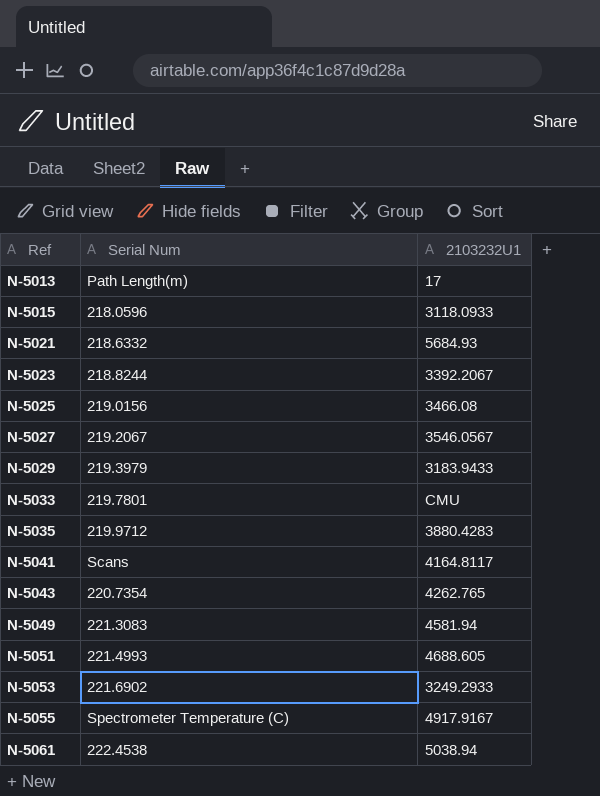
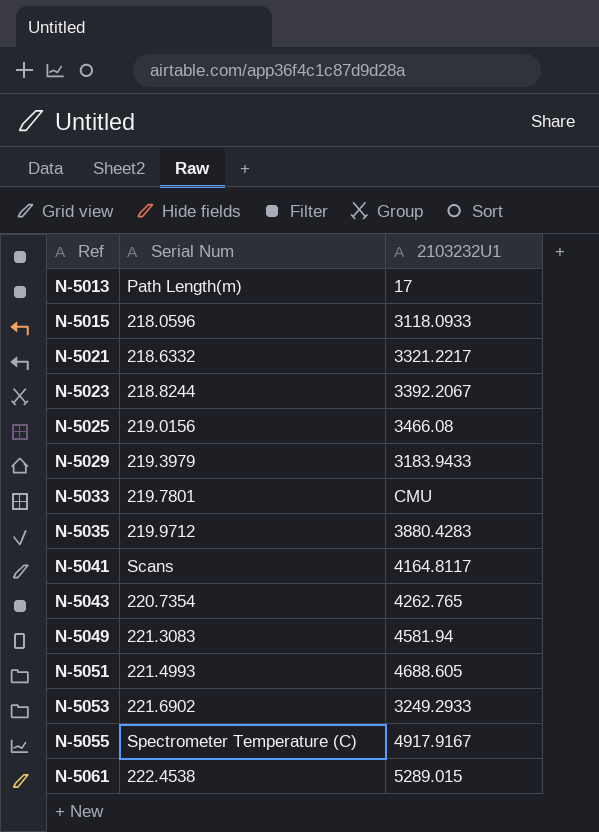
row N-5027: 219.2067 | 3546.0567 -> none
N-5021 | 2103232U1: 5684.93 -> 3321.2217
N-5061 | 2103232U1: 5038.94 -> 5289.015

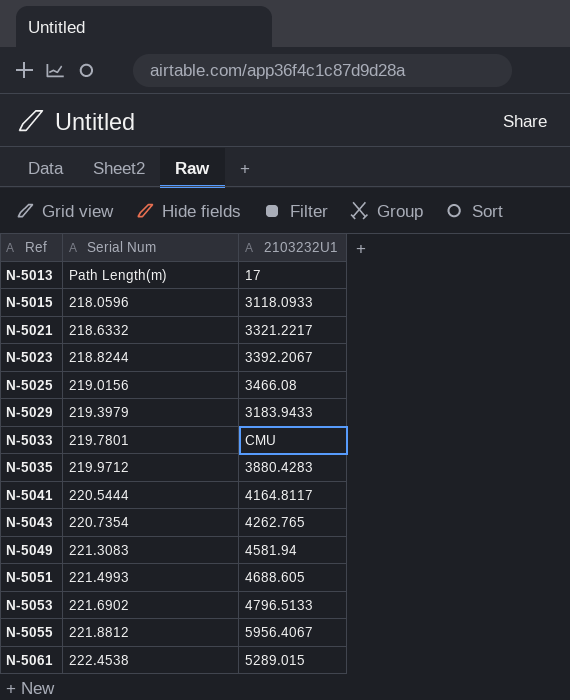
N-5041 | Serial Num: Scans -> 220.5444
N-5053 | 2103232U1: 3249.2933 -> 4796.5133
N-5055 | Serial Num: Spectrometer Temperature (C) -> 221.8812
N-5055 | 2103232U1: 4917.9167 -> 5956.4067

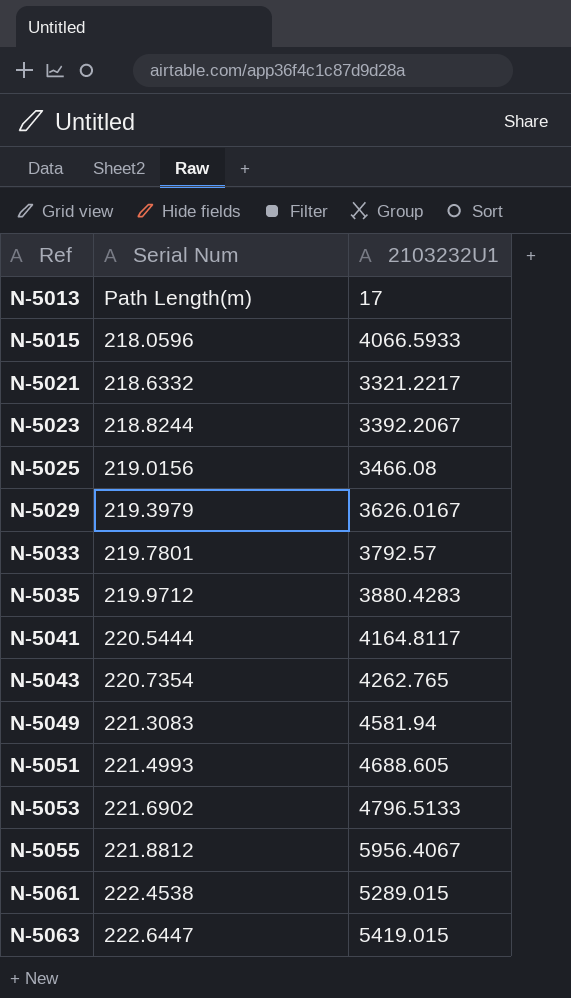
N-5015 | 2103232U1: 3118.0933 -> 4066.5933
N-5029 | 2103232U1: 3183.9433 -> 3626.0167
N-5033 | 2103232U1: CMU -> 3792.57
row N-5063: none -> 222.6447 | 5419.015

